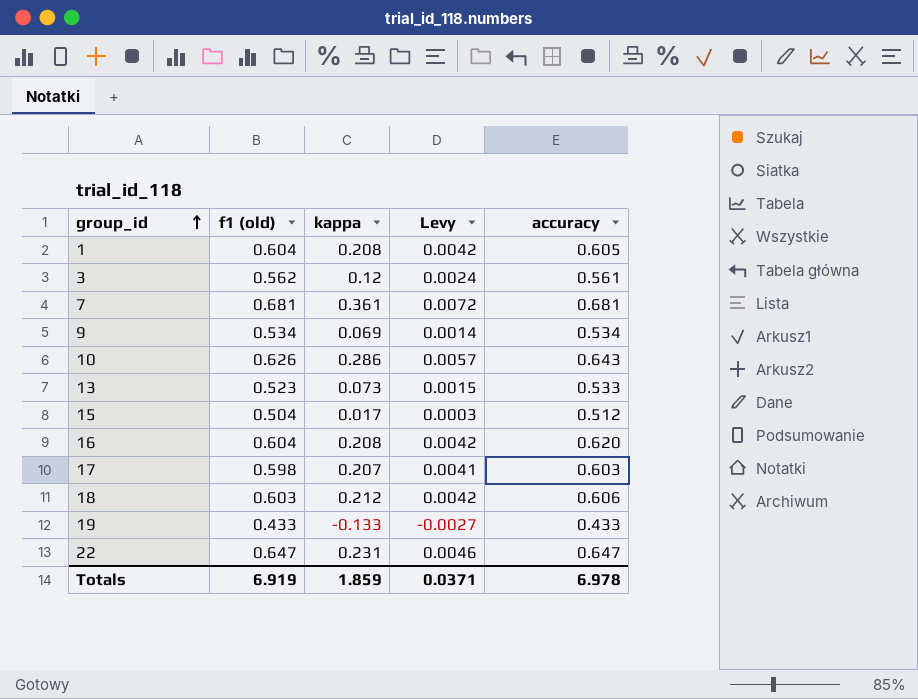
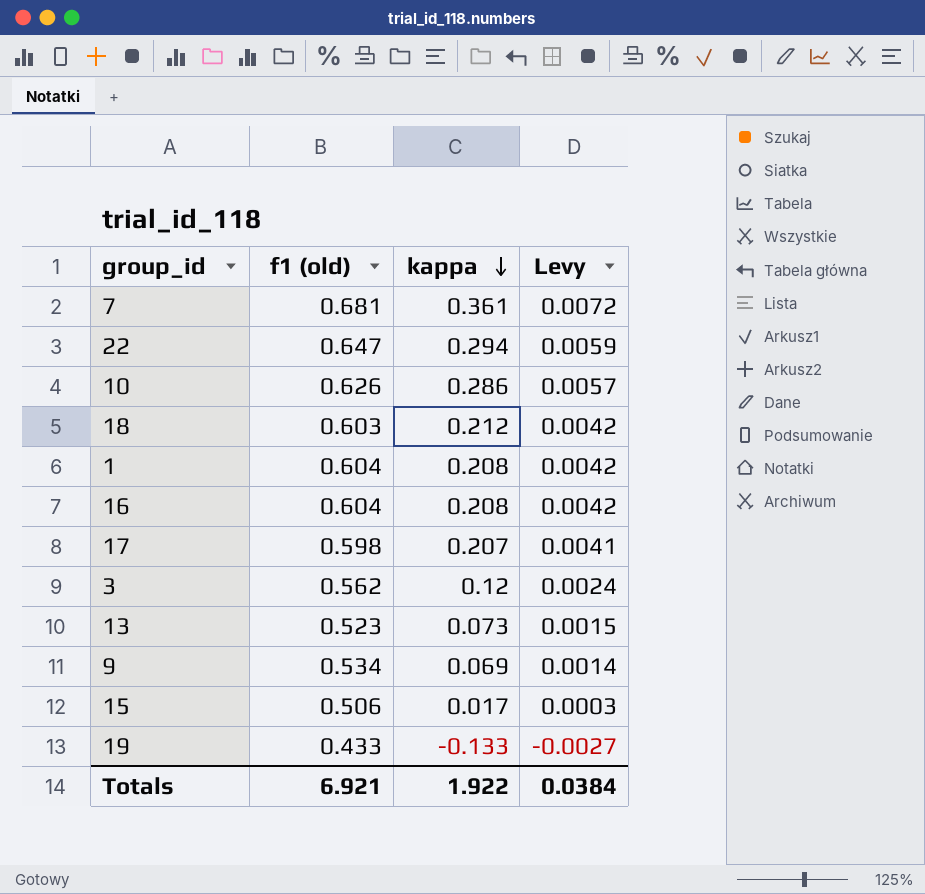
row order: group_id ascending -> kappa descending
column accuracy | position: 5 -> none
22 | kappa: 0.231 -> 0.294
22 | Levy: 0.0046 -> 0.0059
15 | f1 (old): 0.504 -> 0.506
Totals | f1 (old): 6.919 -> 6.921
Totals | kappa: 1.859 -> 1.922
Totals | Levy: 0.0371 -> 0.0384

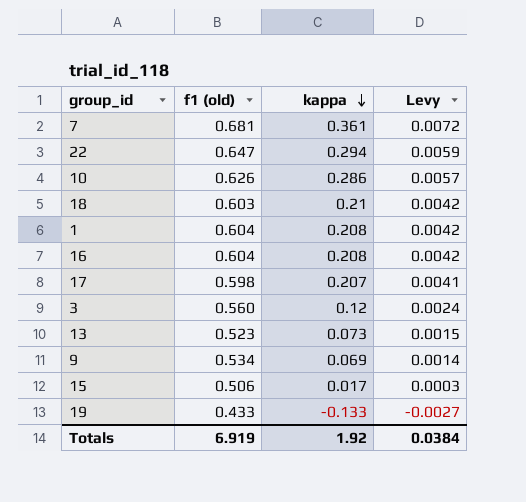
18 | kappa: 0.212 -> 0.21
3 | f1 (old): 0.562 -> 0.560
Totals | f1 (old): 6.921 -> 6.919
Totals | kappa: 1.922 -> 1.92

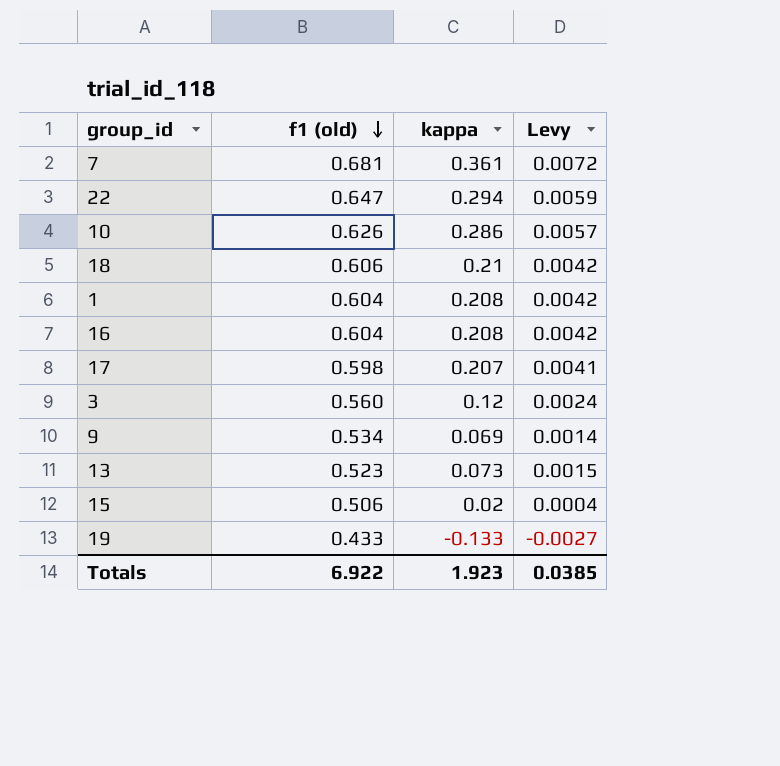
row order: kappa descending -> f1 (old) descending
18 | f1 (old): 0.603 -> 0.606
15 | kappa: 0.017 -> 0.02
15 | Levy: 0.0003 -> 0.0004
Totals | f1 (old): 6.919 -> 6.922
Totals | kappa: 1.92 -> 1.923
Totals | Levy: 0.0384 -> 0.0385

